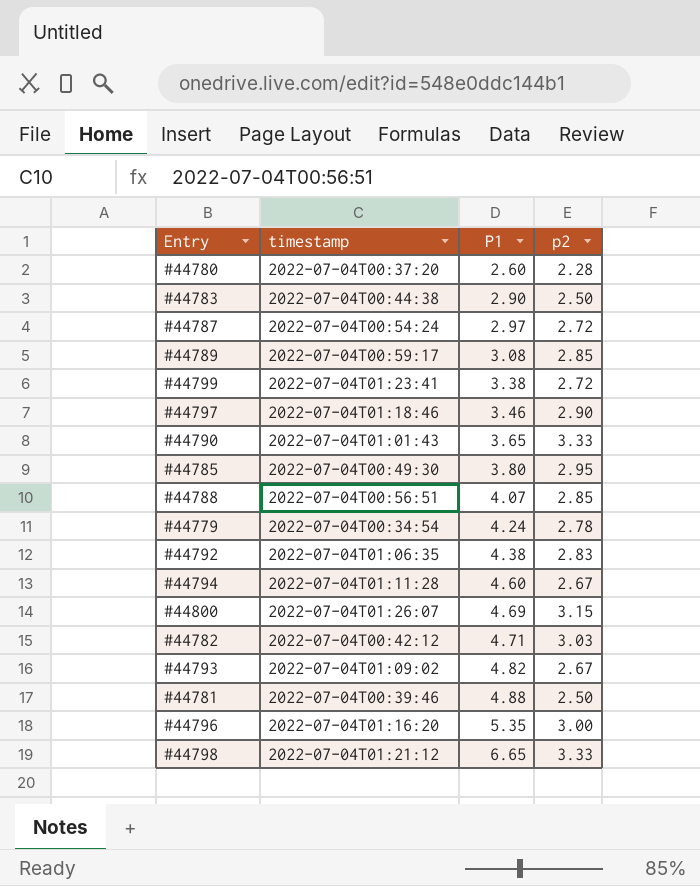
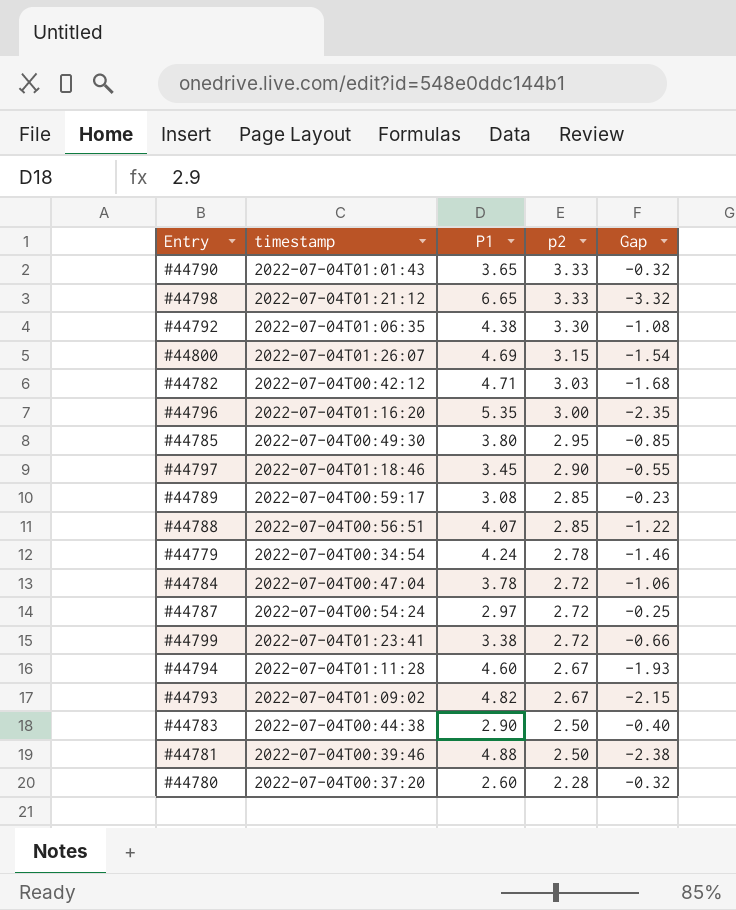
row order: P1 ascending -> p2 descending
column Gap | formula: none -> [p2] - [P1]
#44792 | p2: 2.83 -> 3.30
#44797 | P1: 3.46 -> 3.45
row #44784: none -> 2022-07-04T00:47:04 | 3.78 | 2.72 | -1.06

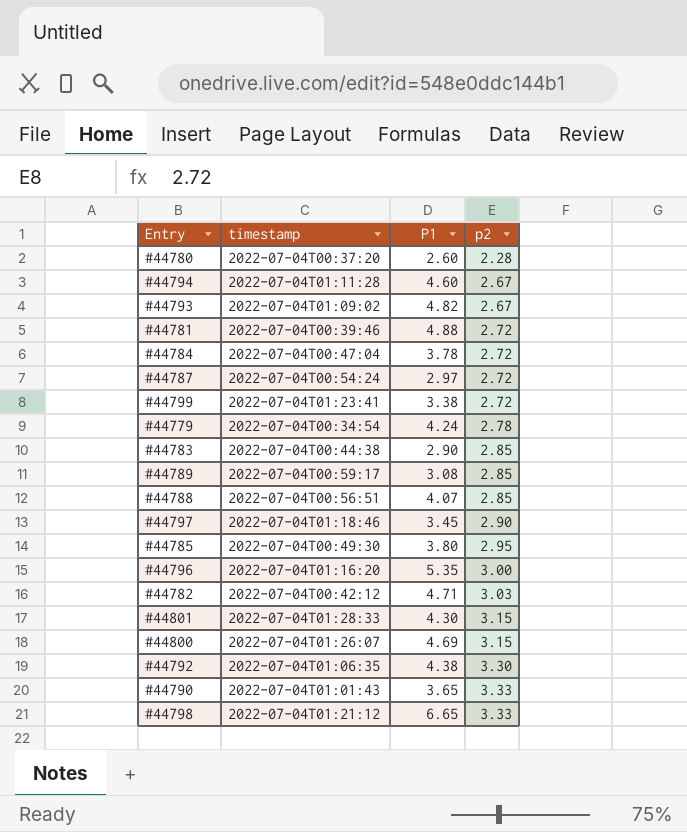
row order: p2 descending -> p2 ascending
column Gap | formula: [p2] - [P1] -> none
#44781 | p2: 2.50 -> 2.72
#44783 | p2: 2.50 -> 2.85
row #44801: none -> 2022-07-04T01:28:33 | 4.30 | 3.15

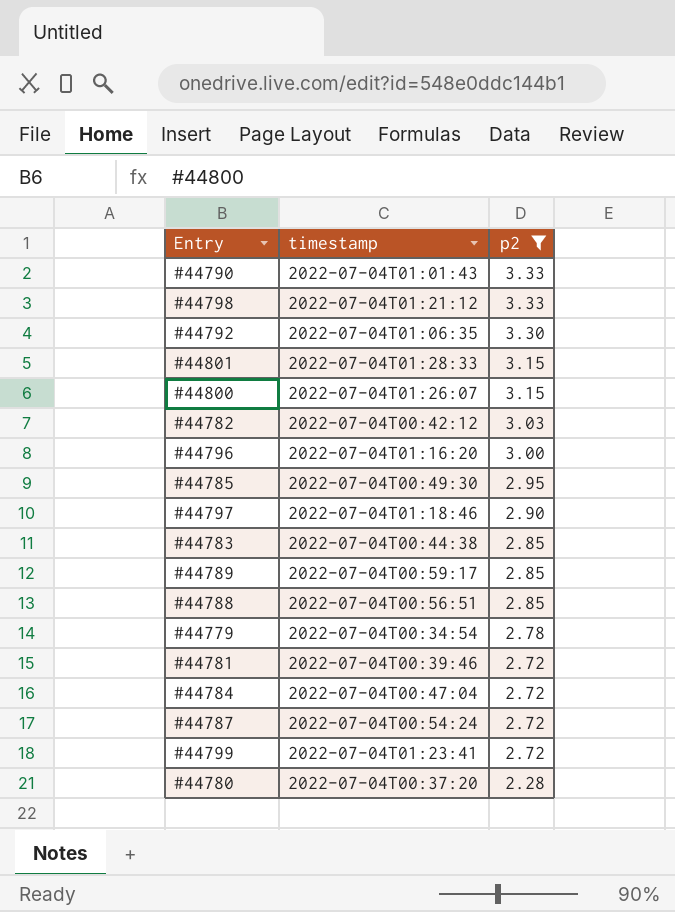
filter: none -> p2 != 2.67
row order: p2 ascending -> p2 descending
column P1 | position: 3 -> none

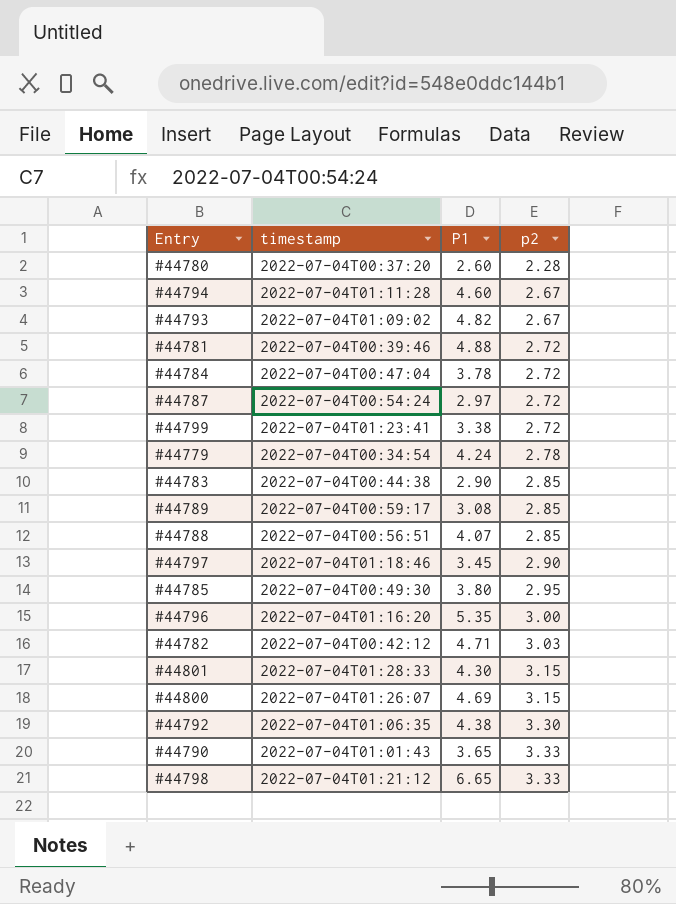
filter: p2 != 2.67 -> none
row order: p2 descending -> p2 ascending
column P1 | position: none -> 3

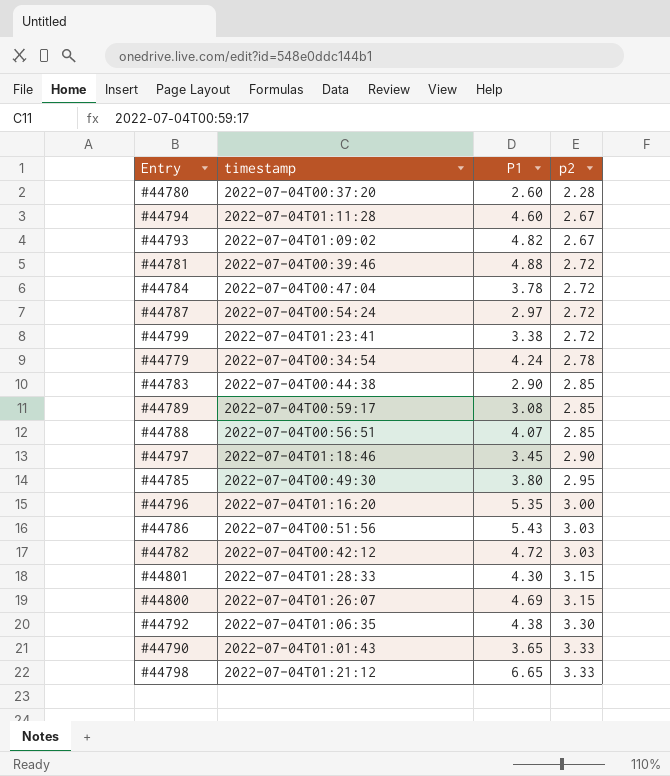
row #44786: none -> 2022-07-04T00:51:56 | 5.43 | 3.03
#44782 | P1: 4.71 -> 4.72

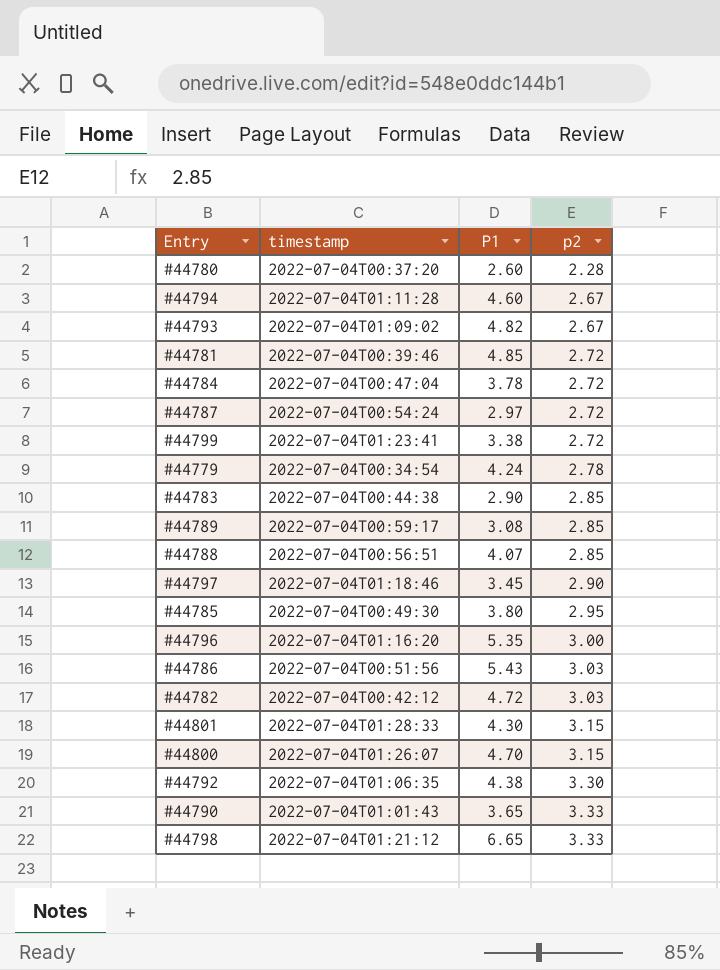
#44781 | P1: 4.88 -> 4.85
#44800 | P1: 4.69 -> 4.70

